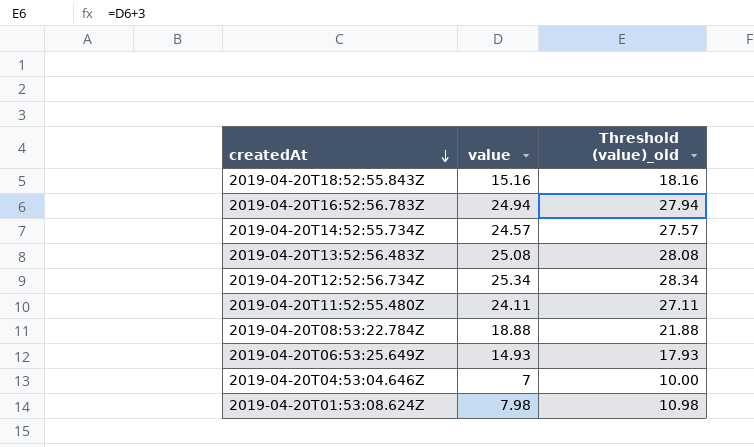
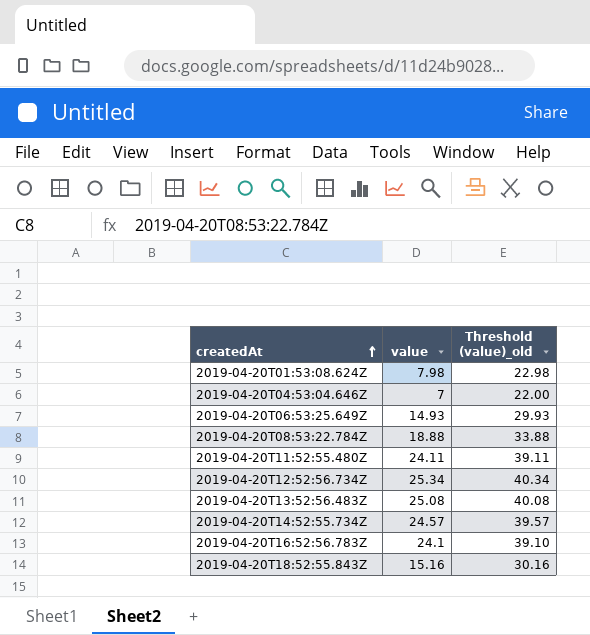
row order: createdAt descending -> createdAt ascending
column Threshold (value)_old | formula: [value] + 3 -> [value] + 15
2019-04-20T16:52:56.783Z | value: 24.94 -> 24.1

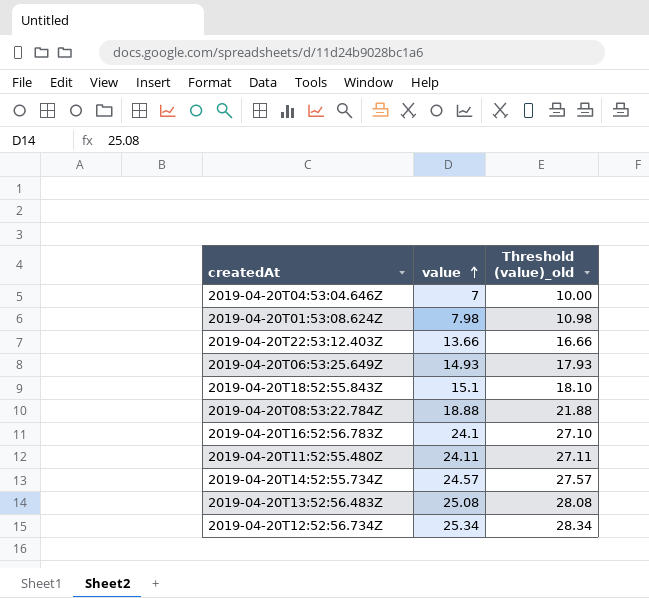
row order: createdAt ascending -> value ascending
column Threshold (value)_old | formula: [value] + 15 -> [value] + 3
row 2019-04-20T22:53:12.403Z: none -> 13.66 | 16.66
2019-04-20T18:52:55.843Z | value: 15.16 -> 15.1

